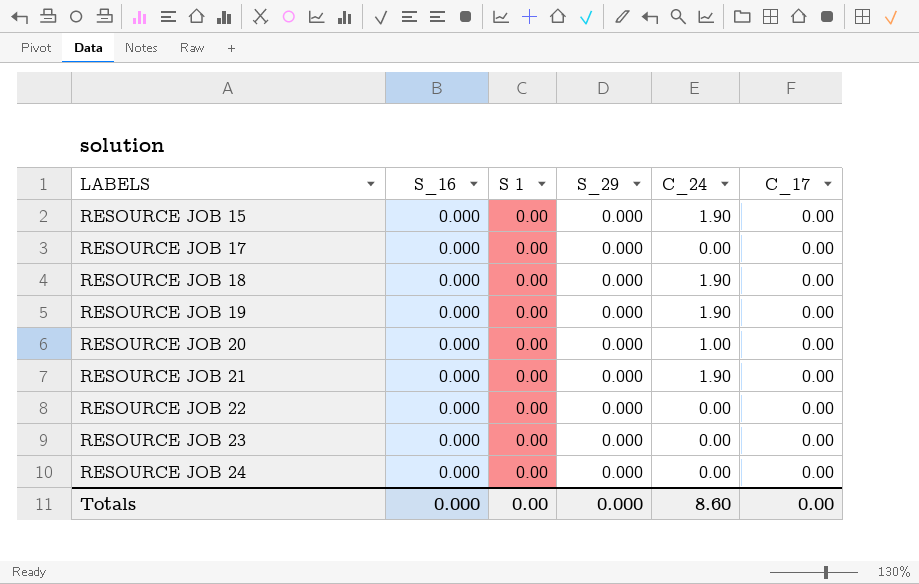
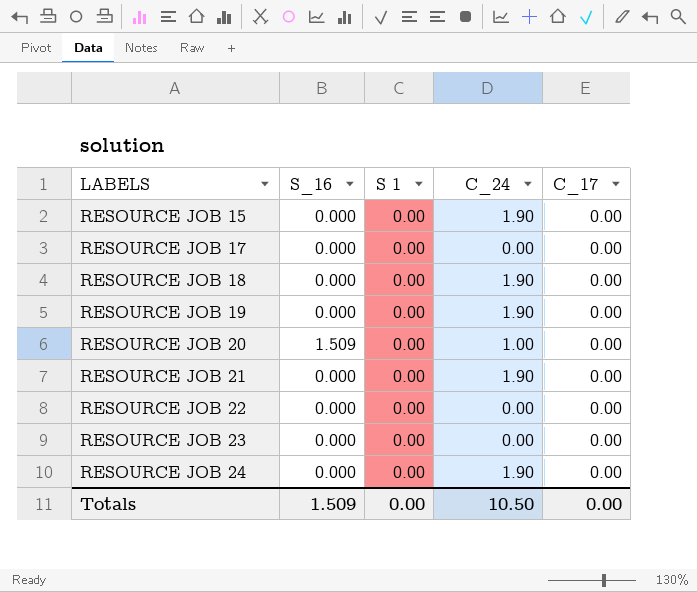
column S_29 | position: 4 -> none
RESOURCE JOB 20 | S_16: 0.000 -> 1.509
RESOURCE JOB 24 | C_24: 0.00 -> 1.90
Totals | S_16: 0.000 -> 1.509
Totals | C_24: 8.60 -> 10.50

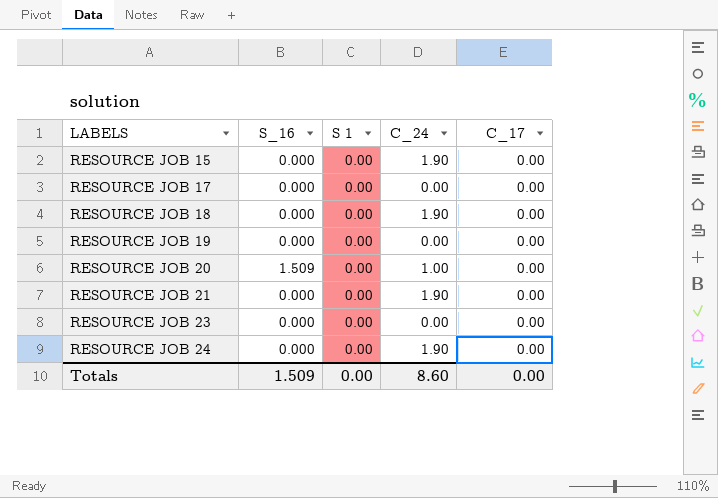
row RESOURCE JOB 22: 0.000 | 0.00 | 0.00 | 0.00 -> none
RESOURCE JOB 19 | C_24: 1.90 -> 0.00
Totals | C_24: 10.50 -> 8.60

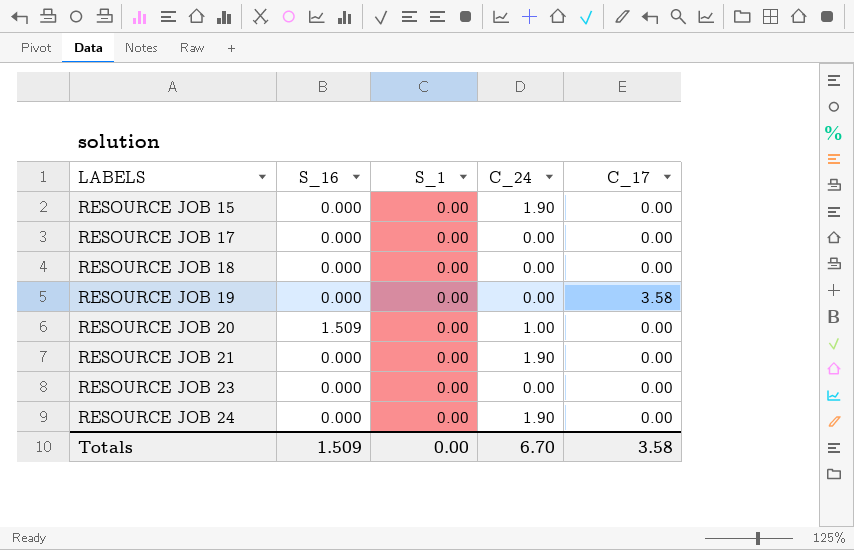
column name: S 1 -> S_1
RESOURCE JOB 18 | C_24: 1.90 -> 0.00
RESOURCE JOB 19 | C_17: 0.00 -> 3.58
Totals | C_24: 8.60 -> 6.70
Totals | C_17: 0.00 -> 3.58

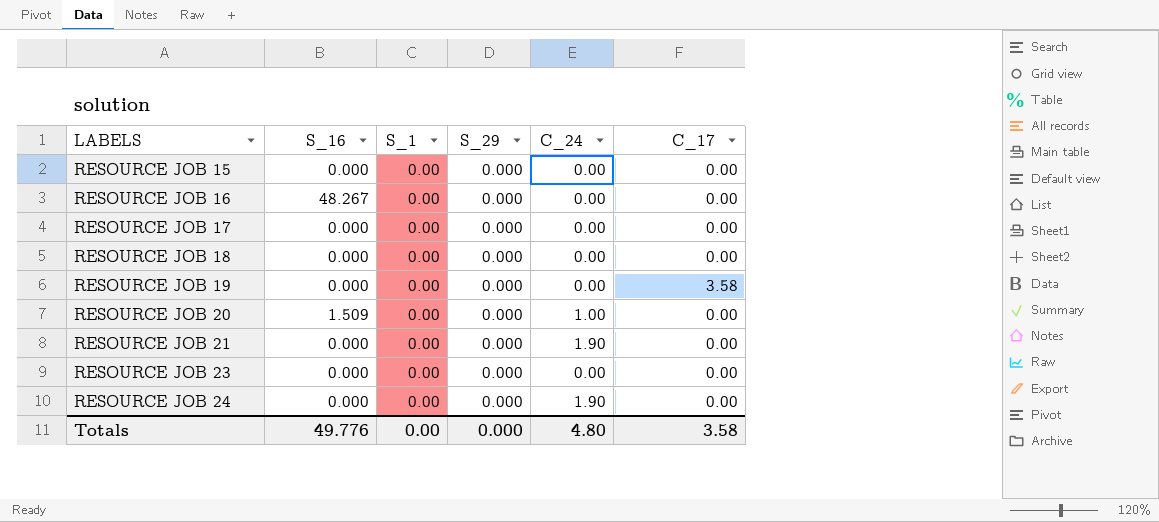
column S_29 | position: none -> 4
RESOURCE JOB 15 | C_24: 1.90 -> 0.00
row RESOURCE JOB 16: none -> 48.267 | 0.00 | 0.000 | 0.00 | 0.00
Totals | S_16: 1.509 -> 49.776
Totals | C_24: 6.70 -> 4.80

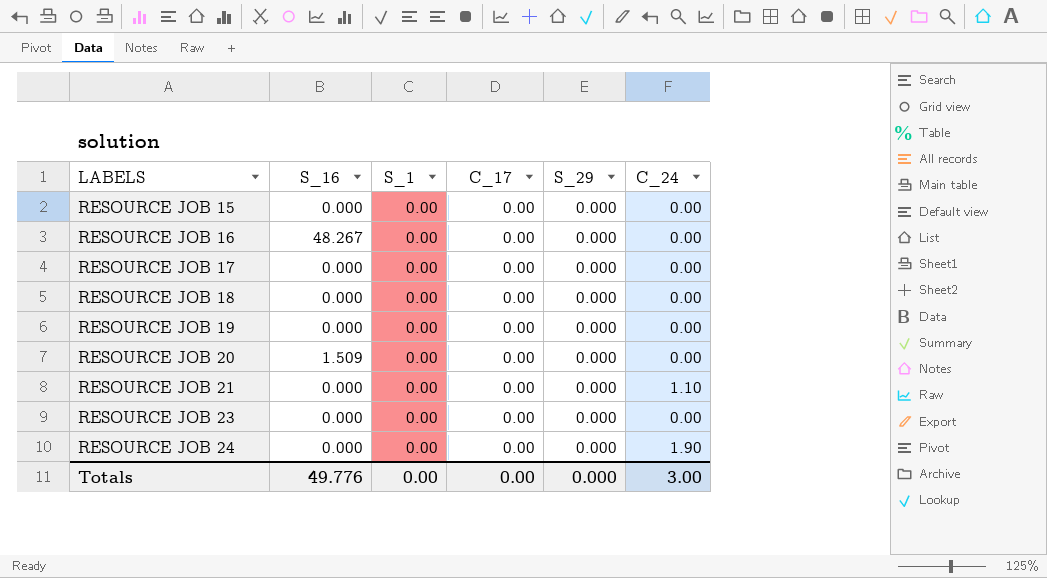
column C_17 | position: 6 -> 4
RESOURCE JOB 19 | C_17: 3.58 -> 0.00
RESOURCE JOB 20 | C_24: 1.00 -> 0.00
RESOURCE JOB 21 | C_24: 1.90 -> 1.10
Totals | C_17: 3.58 -> 0.00
Totals | C_24: 4.80 -> 3.00

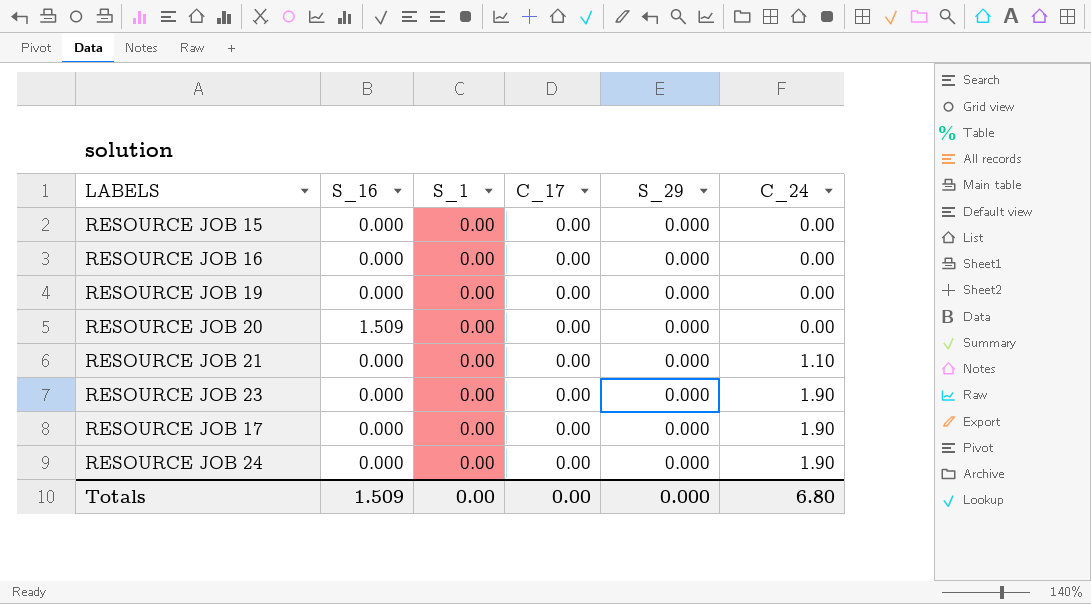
row order: LABELS ascending -> C_24 ascending
row RESOURCE JOB 18: 0.000 | 0.00 | 0.00 | 0.000 | 0.00 -> none
RESOURCE JOB 16 | S_16: 48.267 -> 0.000
RESOURCE JOB 23 | C_24: 0.00 -> 1.90
RESOURCE JOB 17 | C_24: 0.00 -> 1.90
Totals | S_16: 49.776 -> 1.509
Totals | C_24: 3.00 -> 6.80

